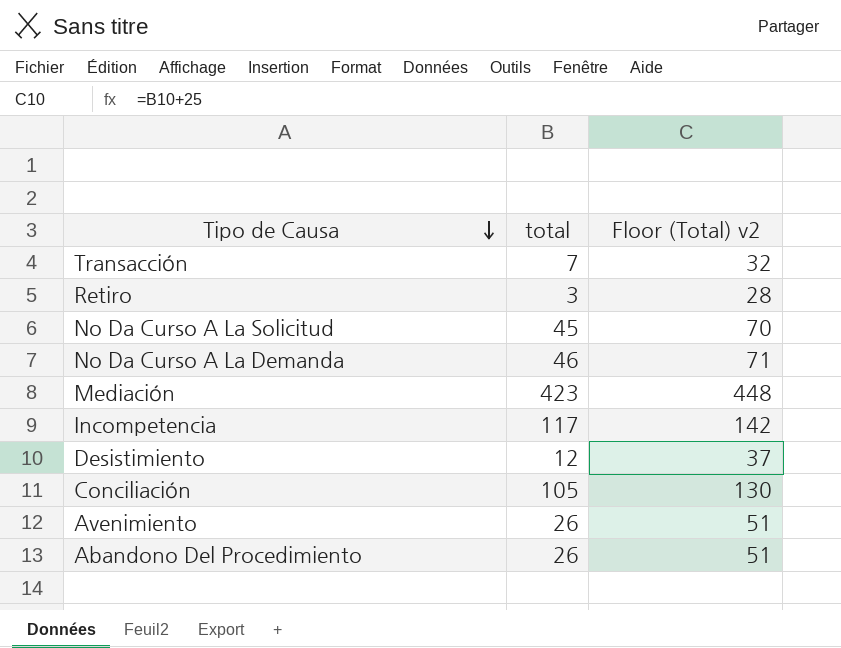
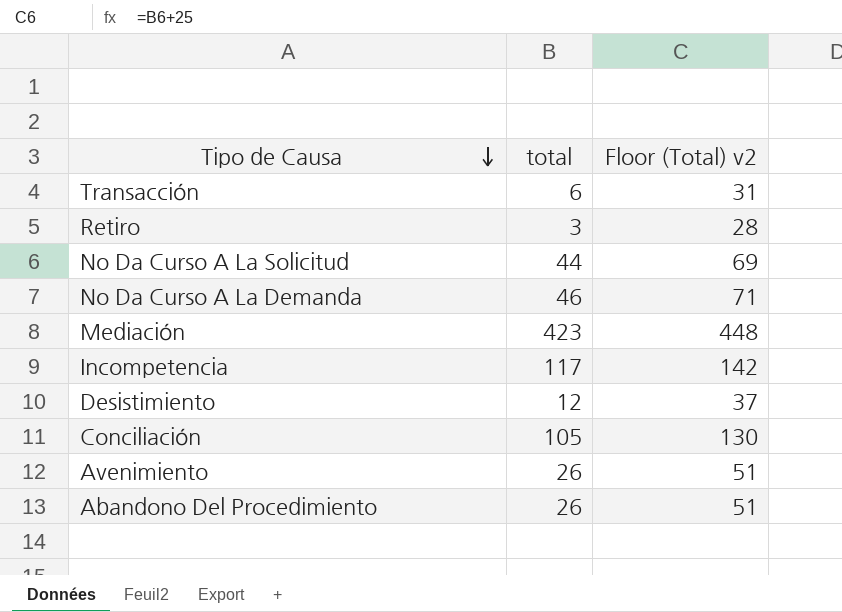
Transacción | total: 7 -> 6
Transacción | Floor (Total) v2: 32 -> 31
No Da Curso A La Solicitud | total: 45 -> 44
No Da Curso A La Solicitud | Floor (Total) v2: 70 -> 69

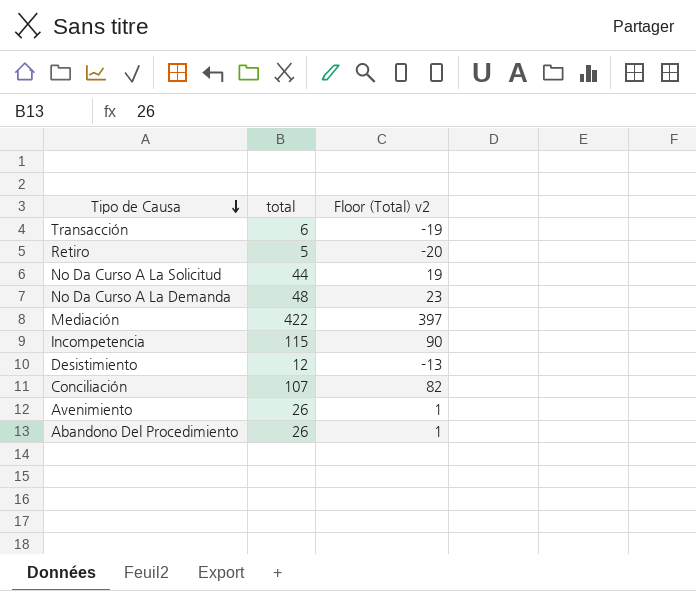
column Floor (Total) v2 | formula: [total] + 25 -> [total] - 25
Retiro | total: 3 -> 5
No Da Curso A La Demanda | total: 46 -> 48
Mediación | total: 423 -> 422
Incompetencia | total: 117 -> 115
Conciliación | total: 105 -> 107

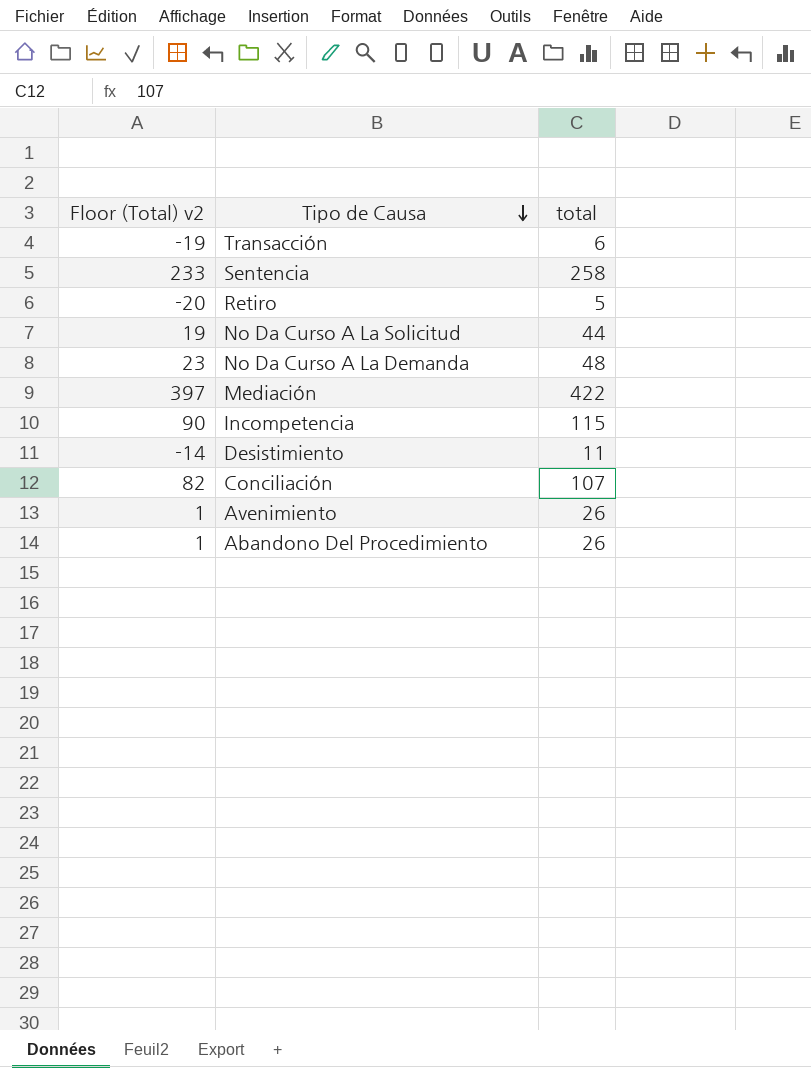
column Floor (Total) v2 | position: 3 -> 1
row Sentencia: none -> 233 | 258
Desistimiento | Floor (Total) v2: -13 -> -14
Desistimiento | total: 12 -> 11

